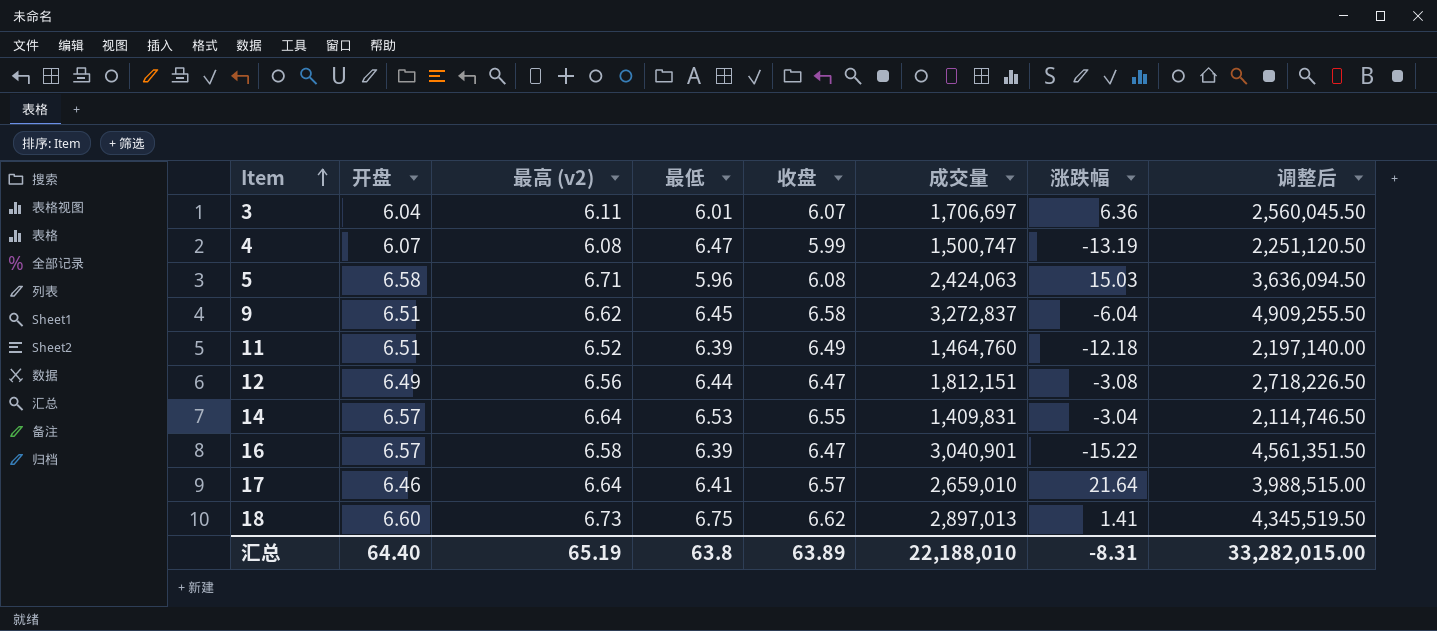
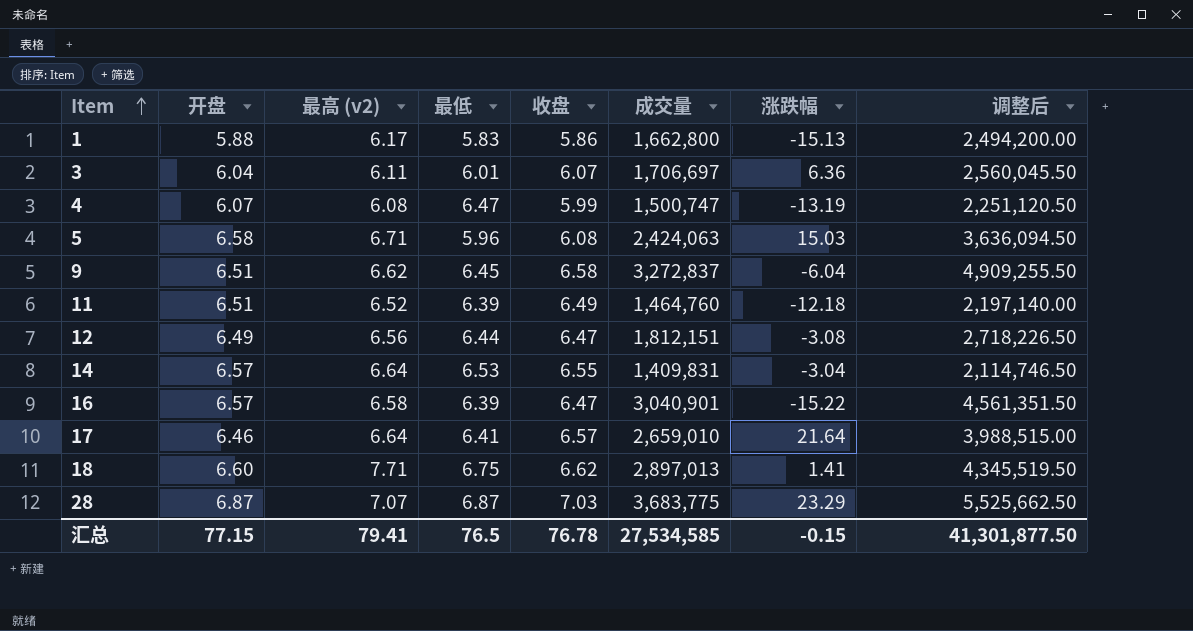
row 1: none -> 5.88 | 6.17 | 5.83 | 5.86 | 1,662,800 | -15.13 | 2,494,200.00
18 | 最高 (v2): 6.73 -> 7.71
row 28: none -> 6.87 | 7.07 | 6.87 | 7.03 | 3,683,775 | 23.29 | 5,525,662.50
汇总 | 开盘: 64.40 -> 77.15
汇总 | 最高 (v2): 65.19 -> 79.41
汇总 | 最低: 63.8 -> 76.5
汇总 | 收盘: 63.89 -> 76.78
汇总 | 成交量: 22,188,010 -> 27,534,585
汇总 | 涨跌幅: -8.31 -> -0.15
汇总 | 调整后: 33,282,015.00 -> 41,301,877.50

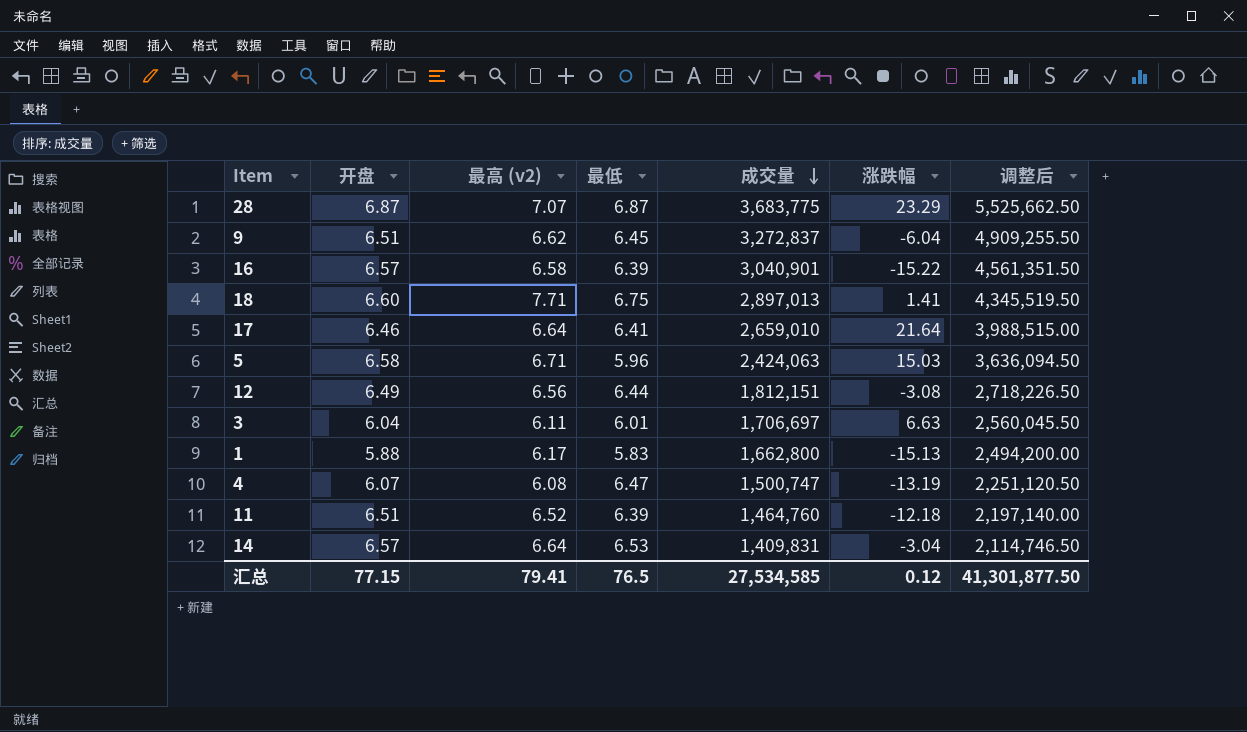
row order: Item ascending -> 成交量 descending
column 收盘 | position: 5 -> none
3 | 涨跌幅: 6.36 -> 6.63
汇总 | 涨跌幅: -0.15 -> 0.12

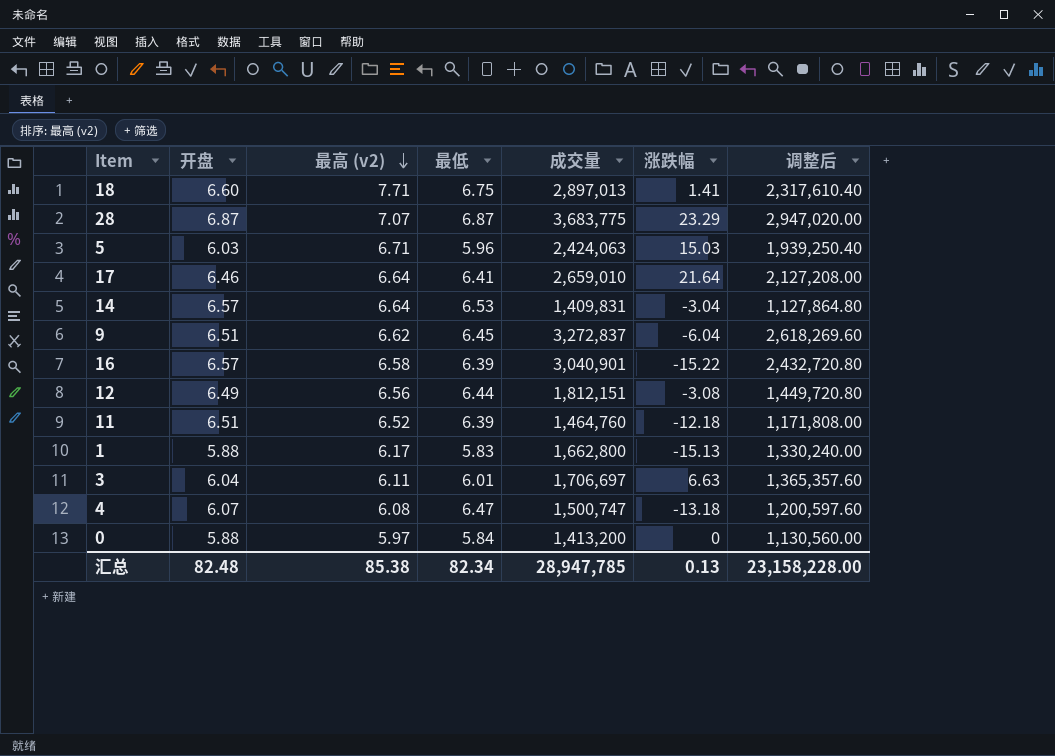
row order: 成交量 descending -> 最高 (v2) descending
column 调整后 | formula: [成交量] * 1.5 -> [成交量] * 0.8
5 | 开盘: 6.58 -> 6.03
4 | 涨跌幅: -13.19 -> -13.18
row 0: none -> 5.88 | 5.97 | 5.84 | 1,413,200 | 0 | 1,130,560.00
汇总 | 开盘: 77.15 -> 82.48
汇总 | 最高 (v2): 79.41 -> 85.38
汇总 | 最低: 76.5 -> 82.34
汇总 | 成交量: 27,534,585 -> 28,947,785
汇总 | 涨跌幅: 0.12 -> 0.13
汇总 | 调整后: 41,301,877.50 -> 23,158,228.00

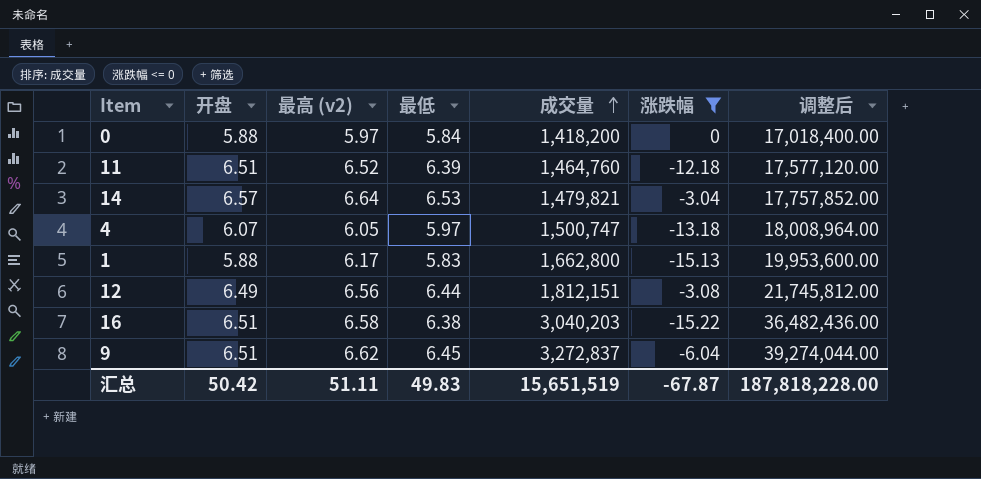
filter: none -> 涨跌幅 <= 0
row order: 最高 (v2) descending -> 成交量 ascending
column 调整后 | formula: [成交量] * 0.8 -> [成交量] * 12
0 | 成交量: 1,413,200 -> 1,418,200
14 | 成交量: 1,409,831 -> 1,479,821
4 | 最高 (v2): 6.08 -> 6.05
4 | 最低: 6.47 -> 5.97
16 | 开盘: 6.57 -> 6.51
16 | 最低: 6.39 -> 6.38
16 | 成交量: 3,040,901 -> 3,040,203
汇总 | 开盘: 82.48 -> 50.42
汇总 | 最高 (v2): 85.38 -> 51.11
汇总 | 最低: 82.34 -> 49.83
汇总 | 成交量: 28,947,785 -> 15,651,519
汇总 | 涨跌幅: 0.13 -> -67.87
汇总 | 调整后: 23,158,228.00 -> 187,818,228.00

